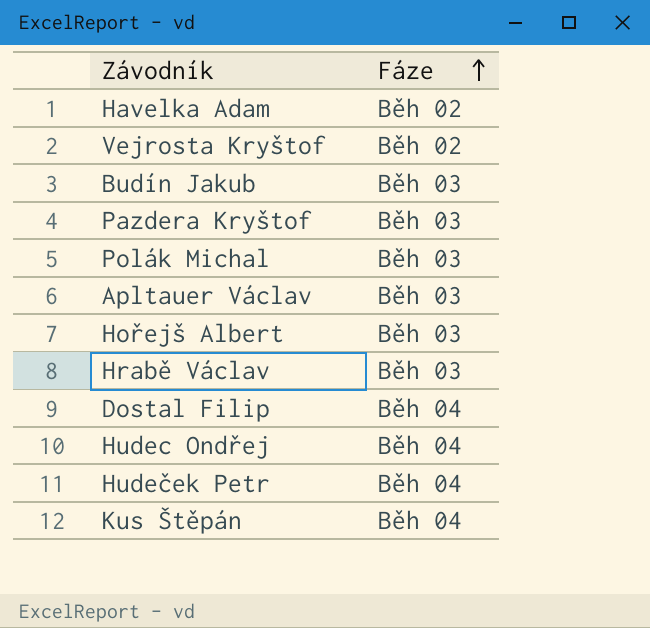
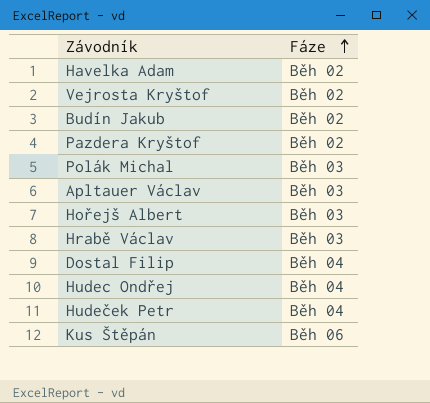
Budín Jakub | Fáze: Běh 03 -> Běh 02
Pazdera Kryštof | Fáze: Běh 03 -> Běh 02
Kus Štěpán | Fáze: Běh 04 -> Běh 06

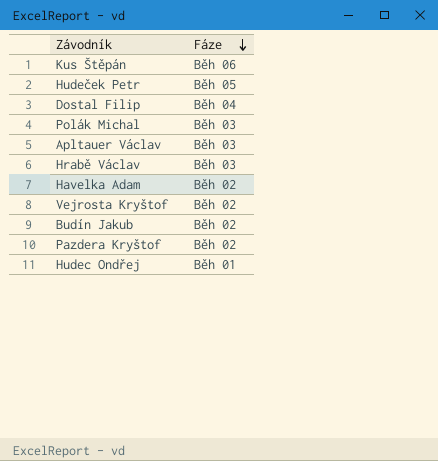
row order: Fáze ascending -> Fáze descending
row Hořejš Albert: Běh 03 -> none
Hudeček Petr | Fáze: Běh 04 -> Běh 05
Hudec Ondřej | Fáze: Běh 04 -> Běh 01

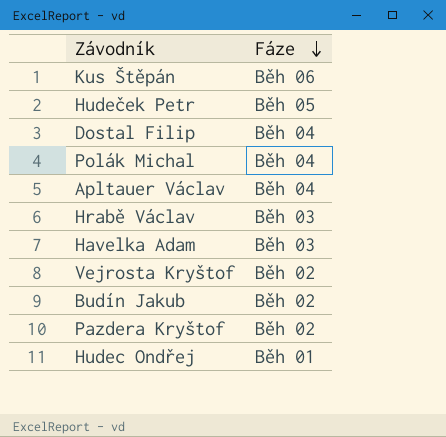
Polák Michal | Fáze: Běh 03 -> Běh 04
Apltauer Václav | Fáze: Běh 03 -> Běh 04
Havelka Adam | Fáze: Běh 02 -> Běh 03

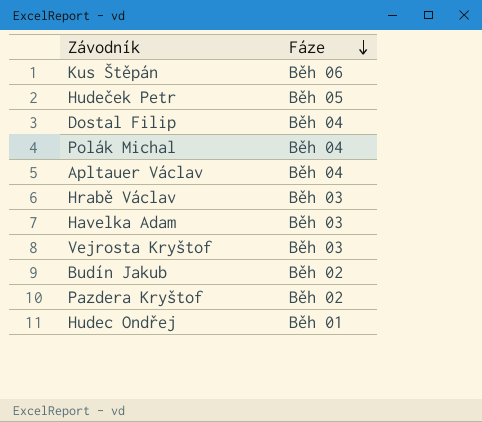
Vejrosta Kryštof | Fáze: Běh 02 -> Běh 03

